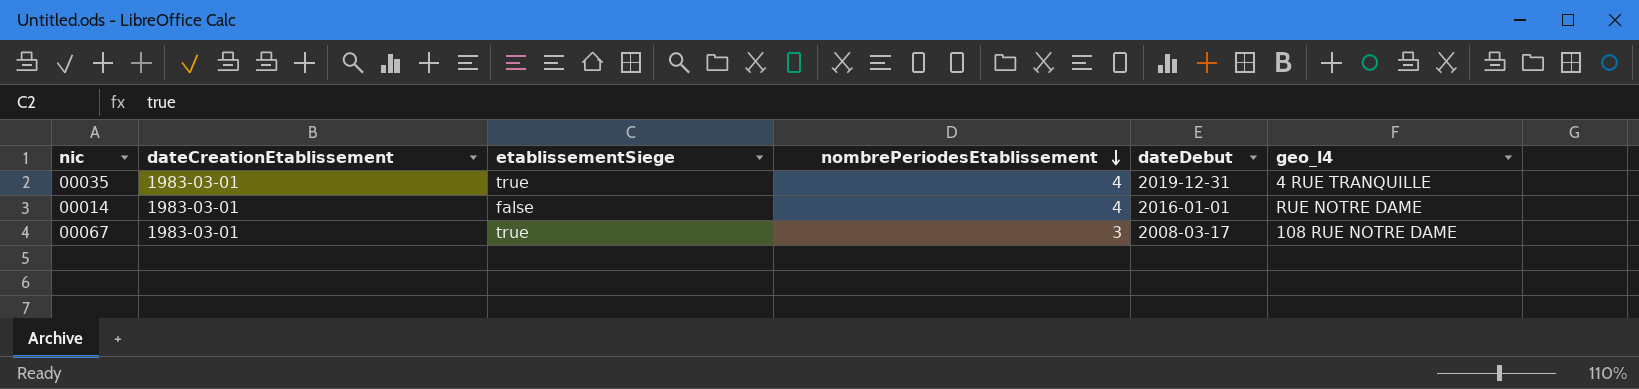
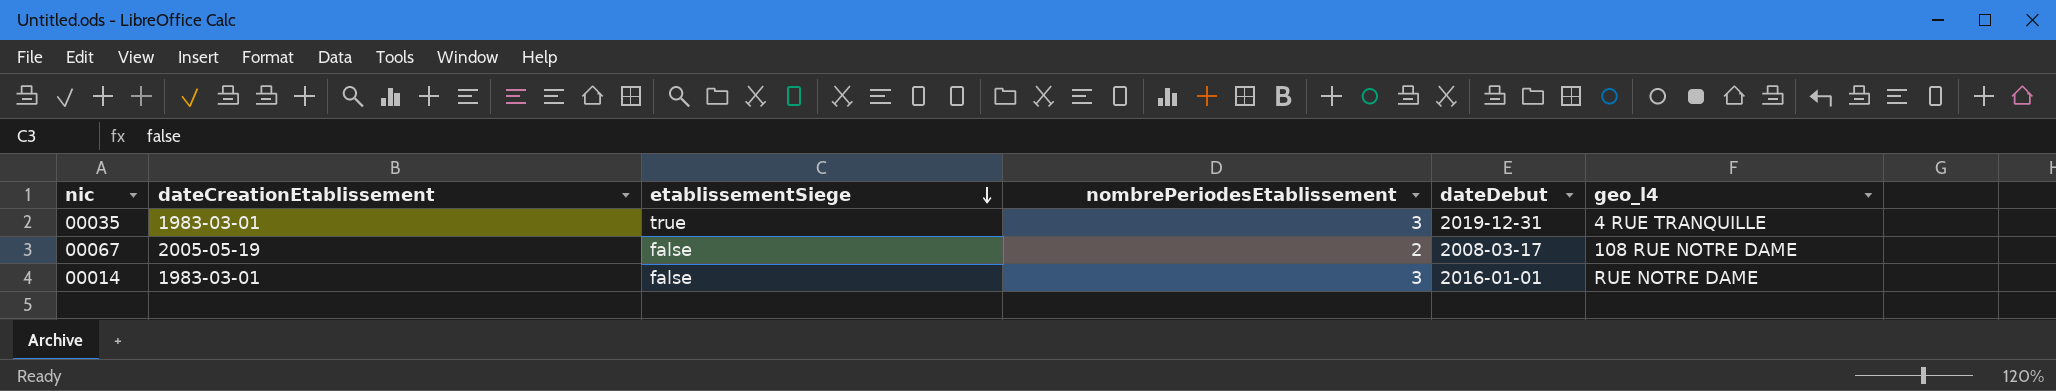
row order: nombrePeriodesEtablissement descending -> etablissementSiege descending
00035 | nombrePeriodesEtablissement: 4 -> 3
00067 | dateCreationEtablissement: 1983-03-01 -> 2005-05-19
00067 | etablissementSiege: true -> false
00067 | nombrePeriodesEtablissement: 3 -> 2
00014 | nombrePeriodesEtablissement: 4 -> 3

